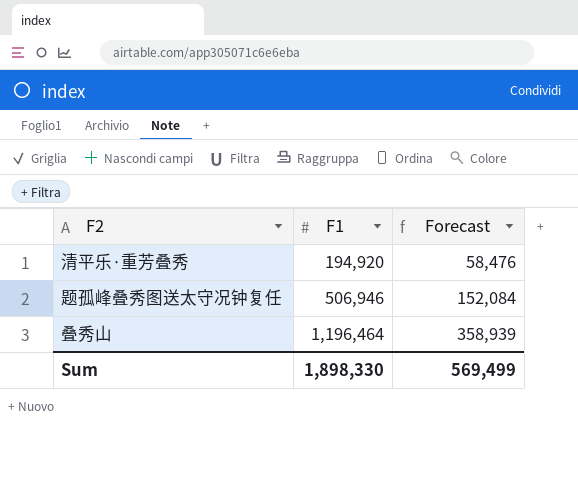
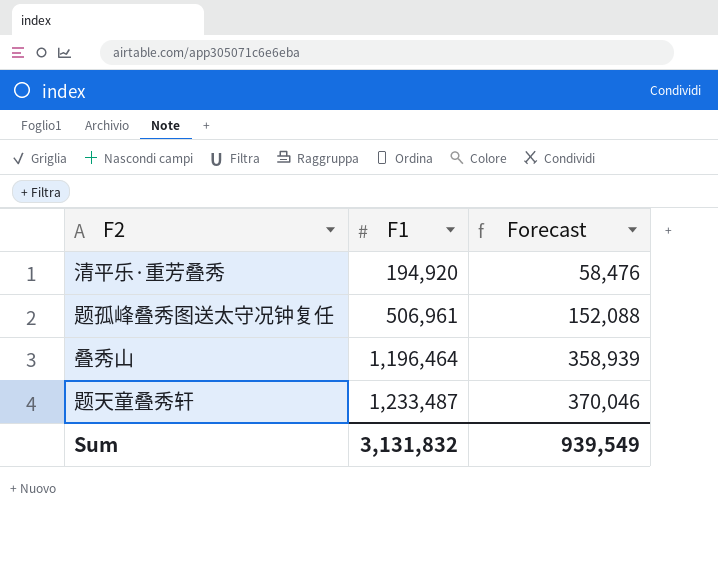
题孤峰叠秀图送太守况钟复任 | F1: 506,946 -> 506,961
题孤峰叠秀图送太守况钟复任 | Forecast: 152,084 -> 152,088
row 题天童叠秀轩: none -> 1,233,487 | 370,046
Sum | F1: 1,898,330 -> 3,131,832
Sum | Forecast: 569,499 -> 939,549

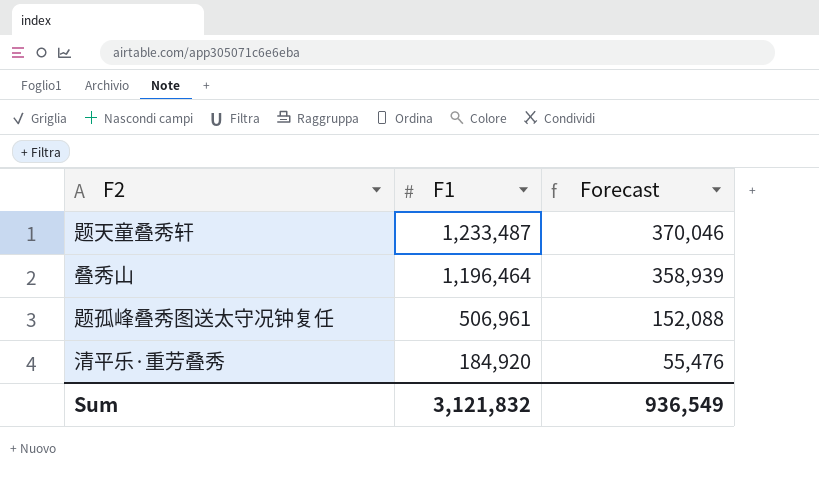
row order: F1 ascending -> F1 descending
清平乐·重芳叠秀 | F1: 194,920 -> 184,920
清平乐·重芳叠秀 | Forecast: 58,476 -> 55,476
Sum | F1: 3,131,832 -> 3,121,832
Sum | Forecast: 939,549 -> 936,549

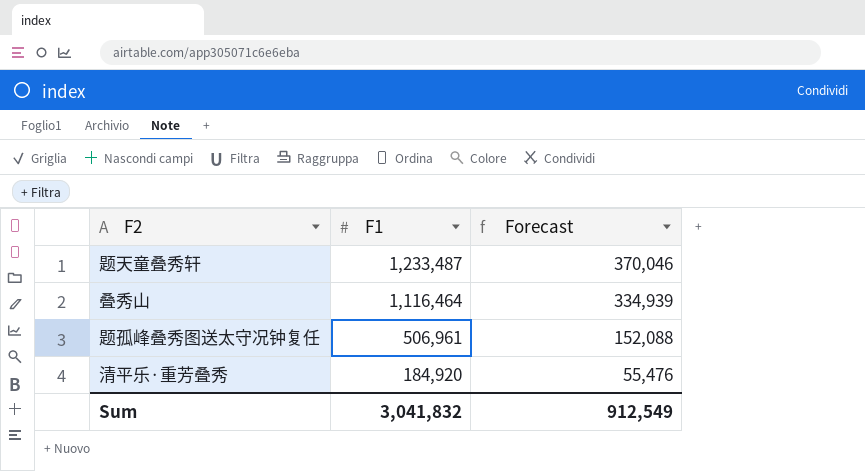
叠秀山 | F1: 1,196,464 -> 1,116,464
叠秀山 | Forecast: 358,939 -> 334,939
Sum | F1: 3,121,832 -> 3,041,832
Sum | Forecast: 936,549 -> 912,549

